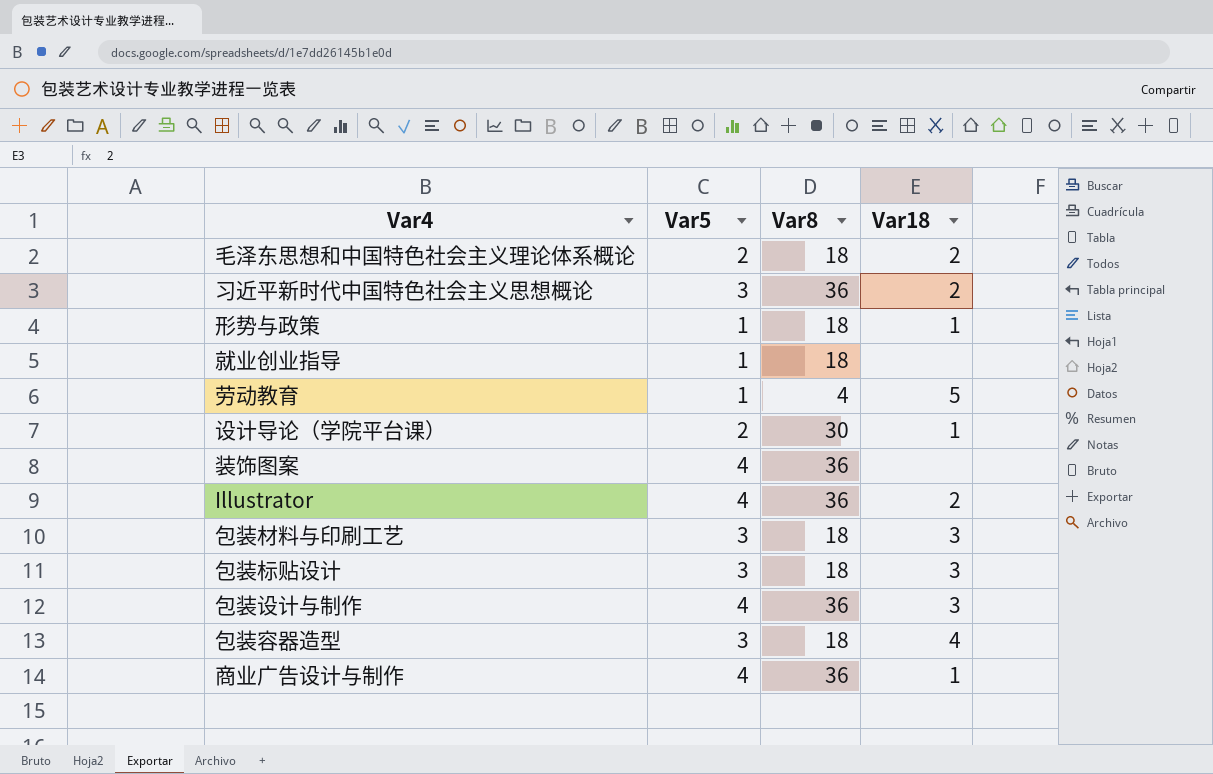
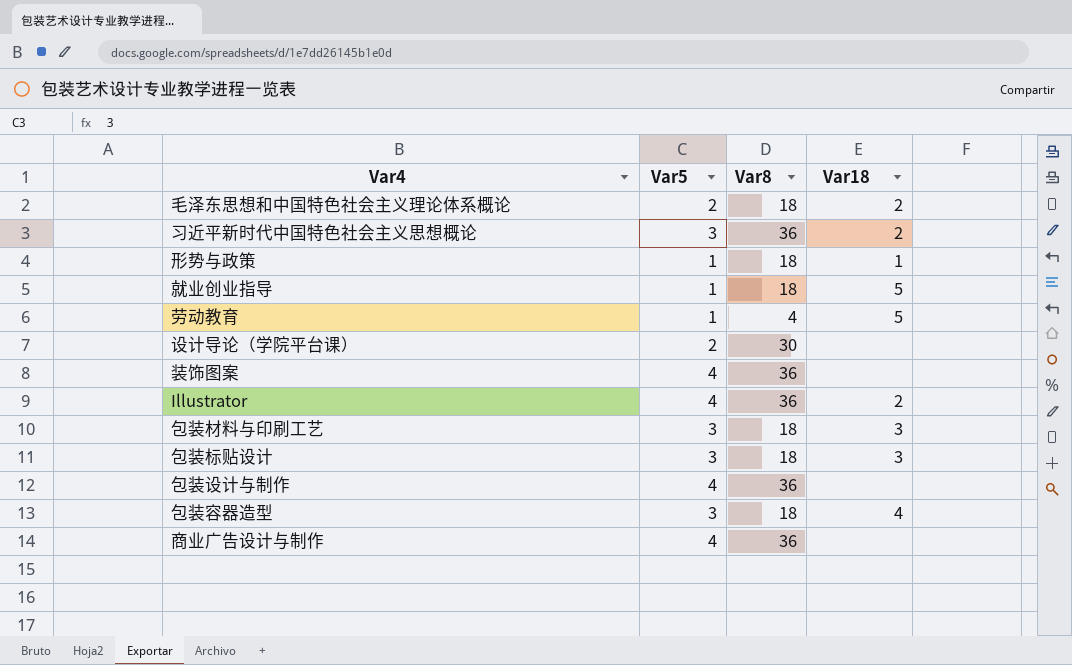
就业创业指导 | Var18: none -> 5
设计导论（学院平台课） | Var18: 1 -> none
包装设计与制作 | Var18: 3 -> none
商业广告设计与制作 | Var18: 1 -> none

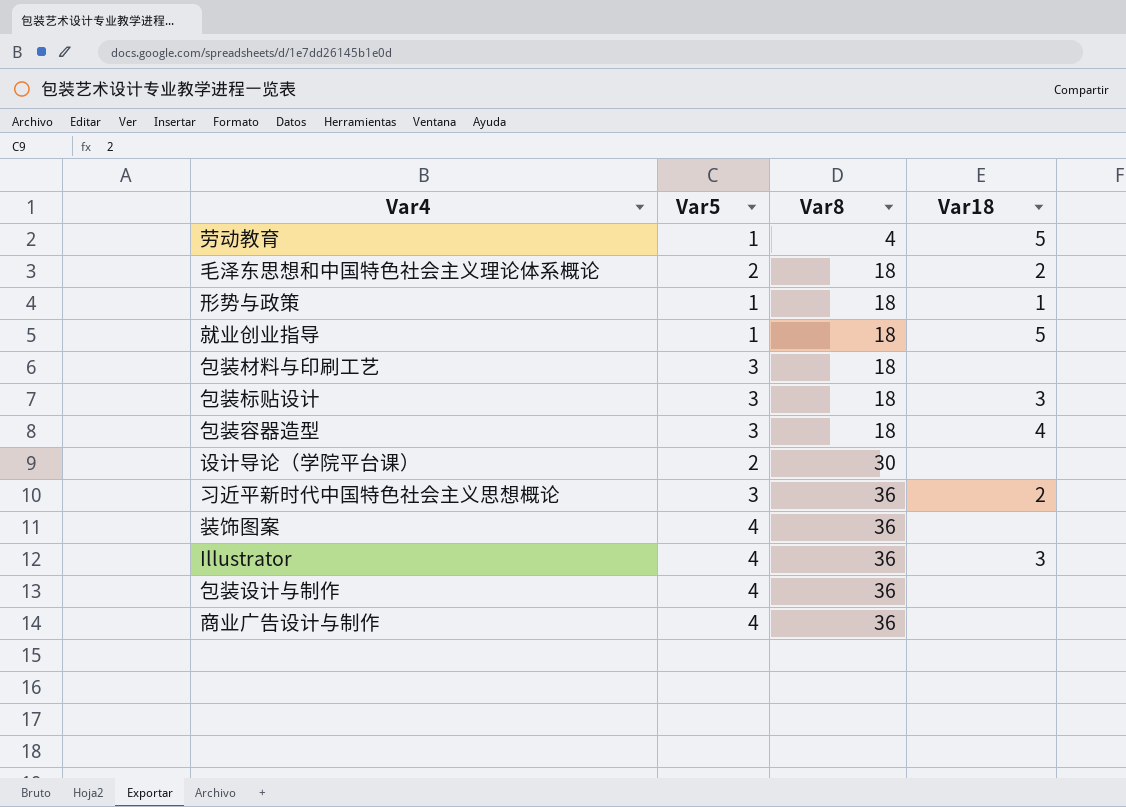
row order: none -> Var8 ascending
包装材料与印刷工艺 | Var18: 3 -> none
Illustrator | Var18: 2 -> 3

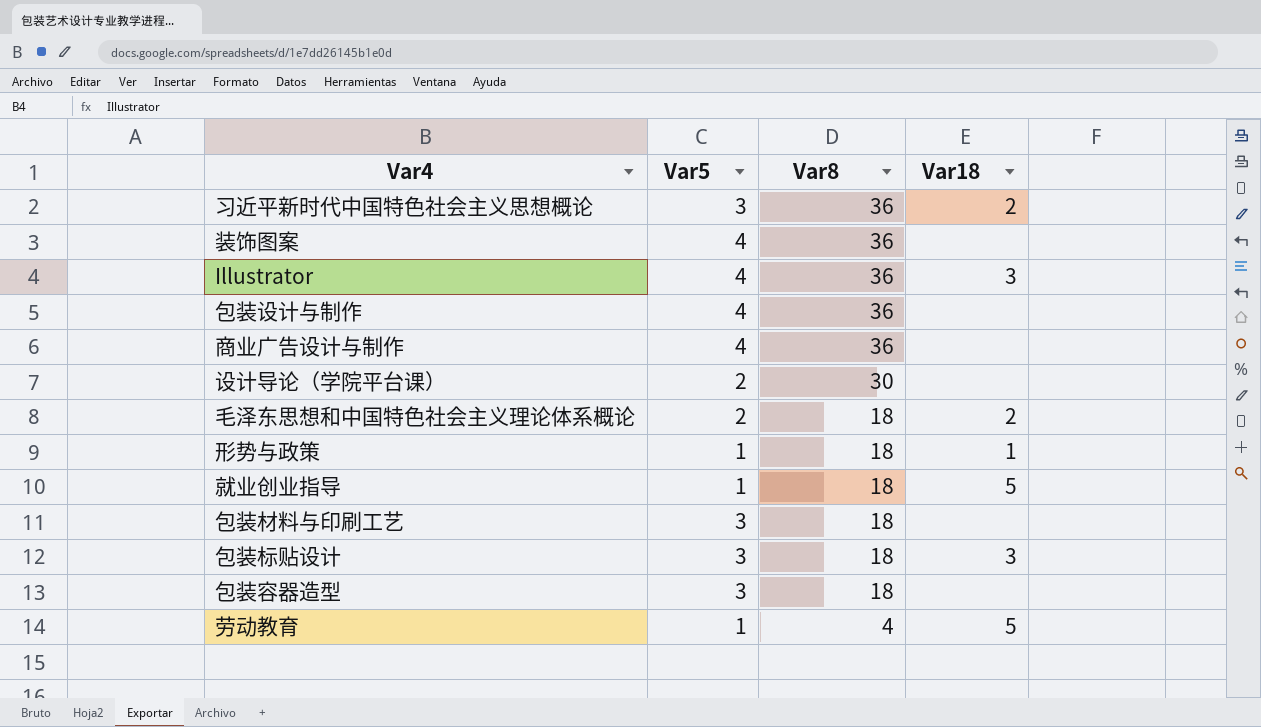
row order: Var8 ascending -> Var8 descending
包装容器造型 | Var18: 4 -> none

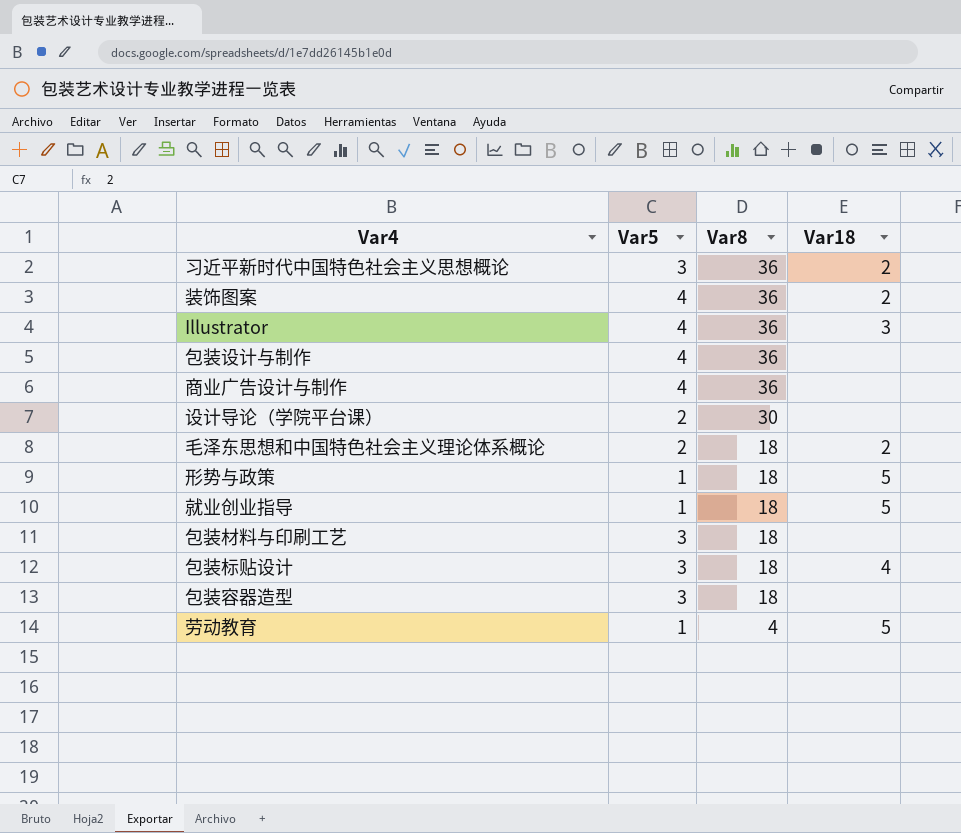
装饰图案 | Var18: none -> 2
形势与政策 | Var18: 1 -> 5
包装标贴设计 | Var18: 3 -> 4

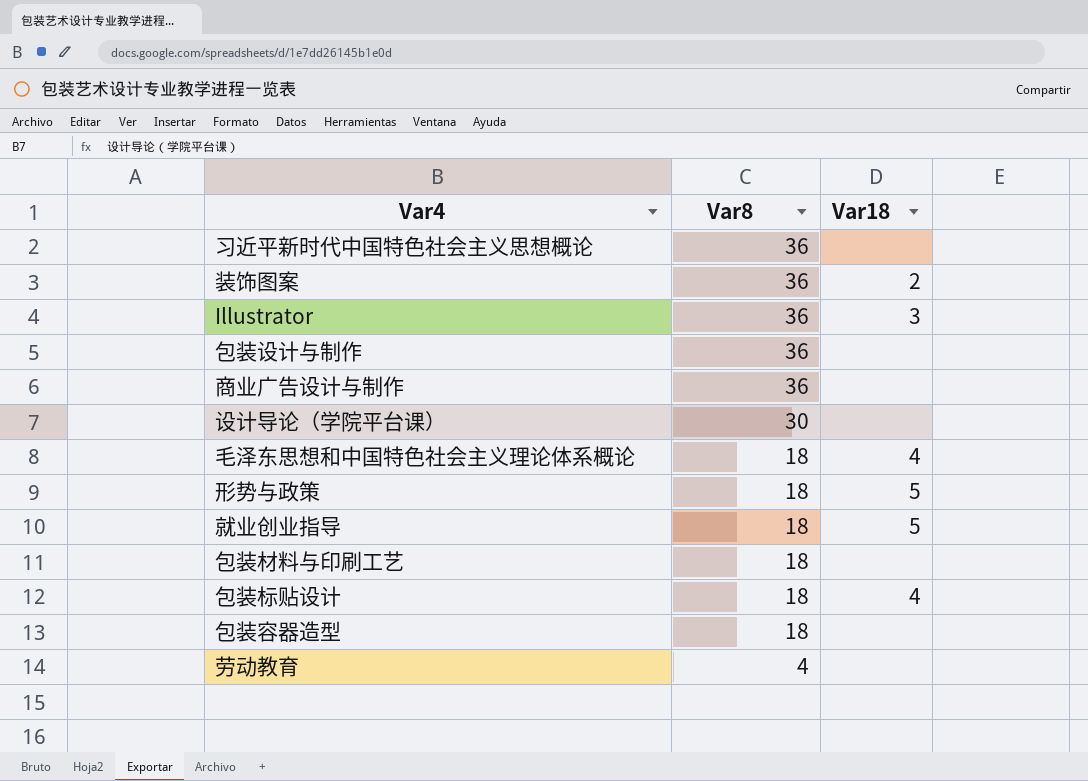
column Var5 | position: 2 -> none
习近平新时代中国特色社会主义思想概论 | Var18: 2 -> none
毛泽东思想和中国特色社会主义理论体系概论 | Var18: 2 -> 4
劳动教育 | Var18: 5 -> none

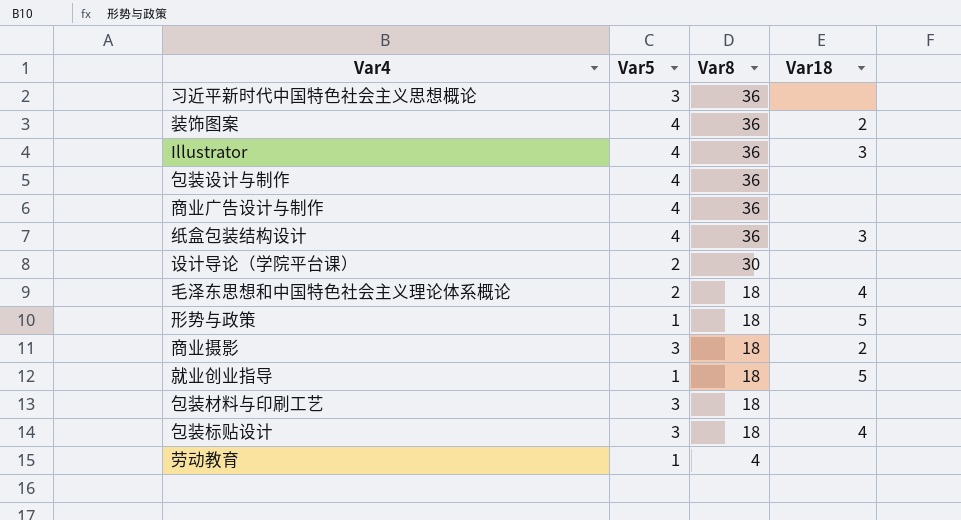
column Var5 | position: none -> 2
row 包装容器造型: 18 | none -> none
row 纸盒包装结构设计: none -> 4 | 36 | 3
row 商业摄影: none -> 3 | 18 | 2

